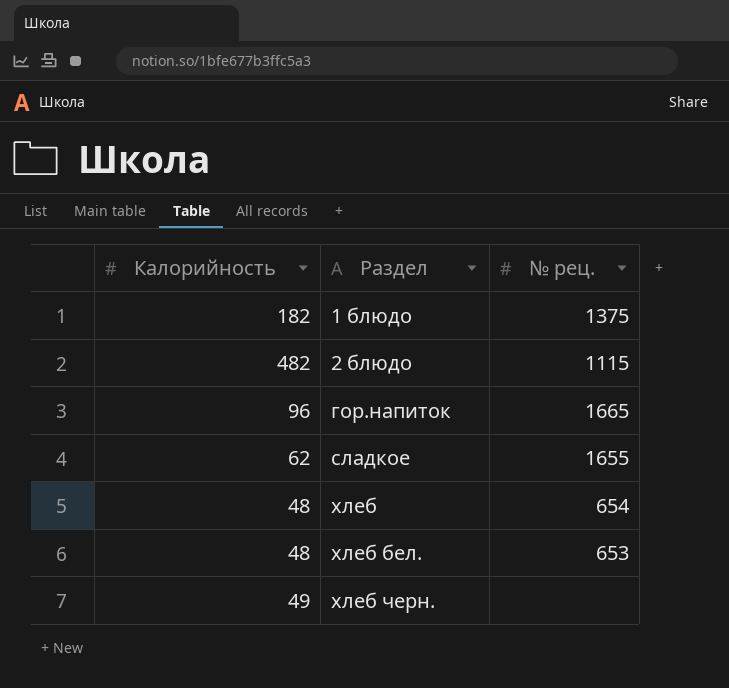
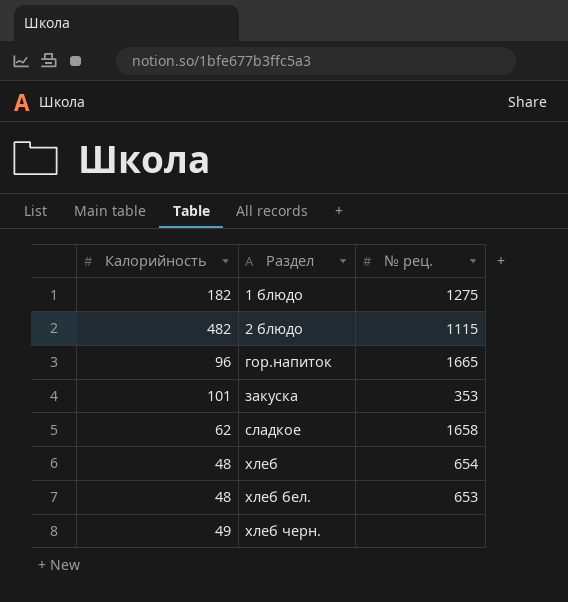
1 блюдо | № рец.: 1375 -> 1275
row закуска: none -> 101 | 353
сладкое | № рец.: 1655 -> 1658

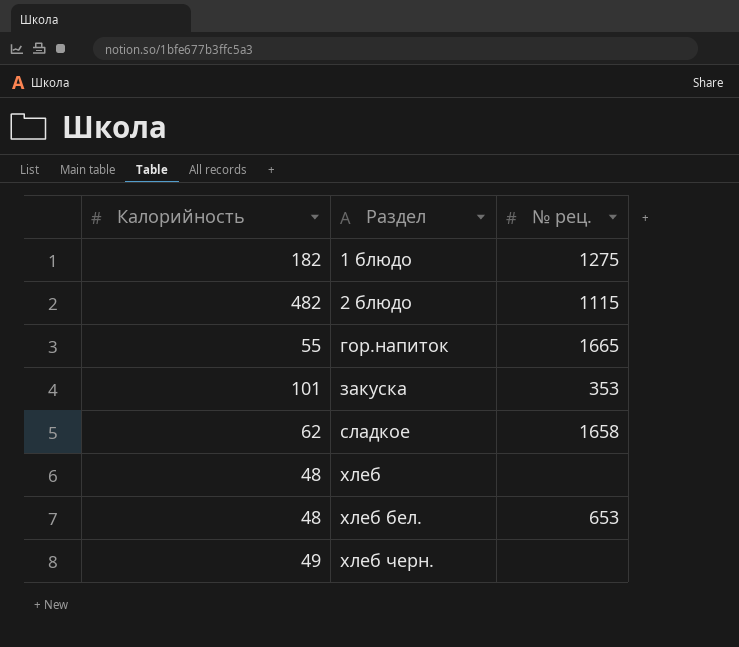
гор.напиток | Калорийность: 96 -> 55
хлеб | № рец.: 654 -> none

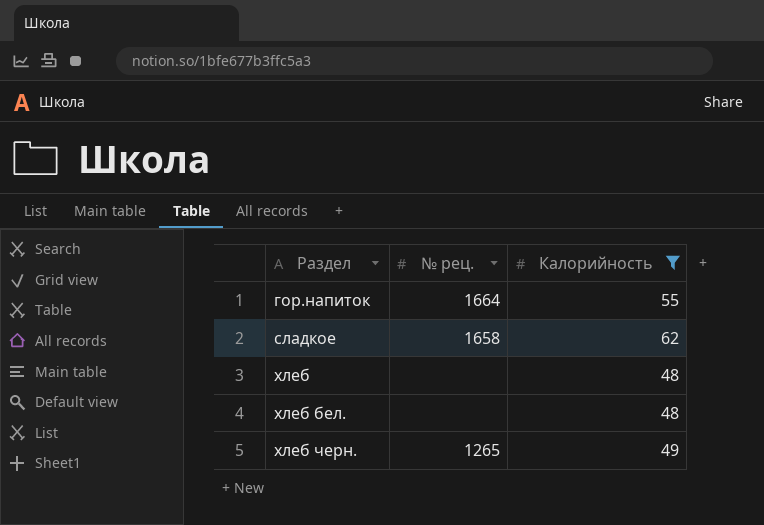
filter: none -> Калорийность <= 62
column Калорийность | position: 1 -> 3
гор.напиток | № рец.: 1665 -> 1664
хлеб бел. | № рец.: 653 -> none
хлеб черн. | № рец.: none -> 1265

